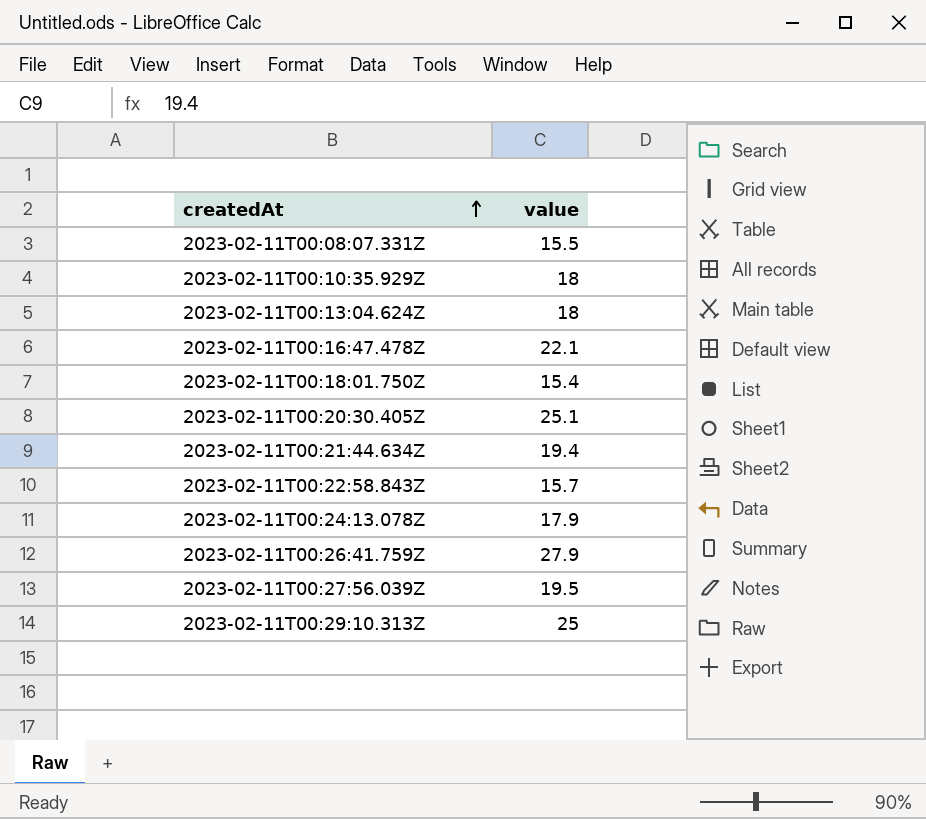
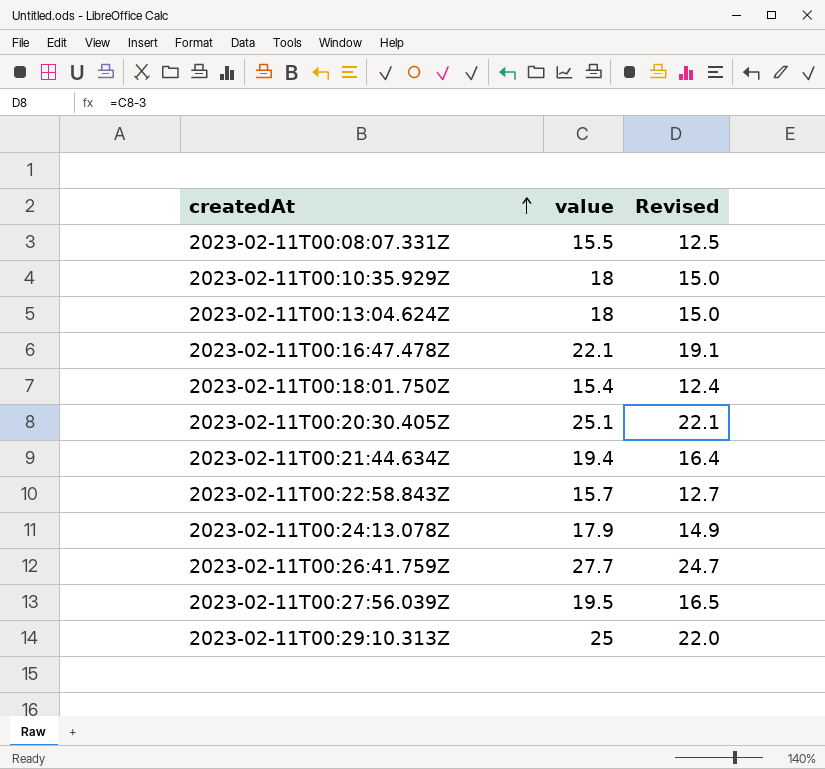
column Revised | formula: none -> [value] - 3
2023-02-11T00:26:41.759Z | value: 27.9 -> 27.7

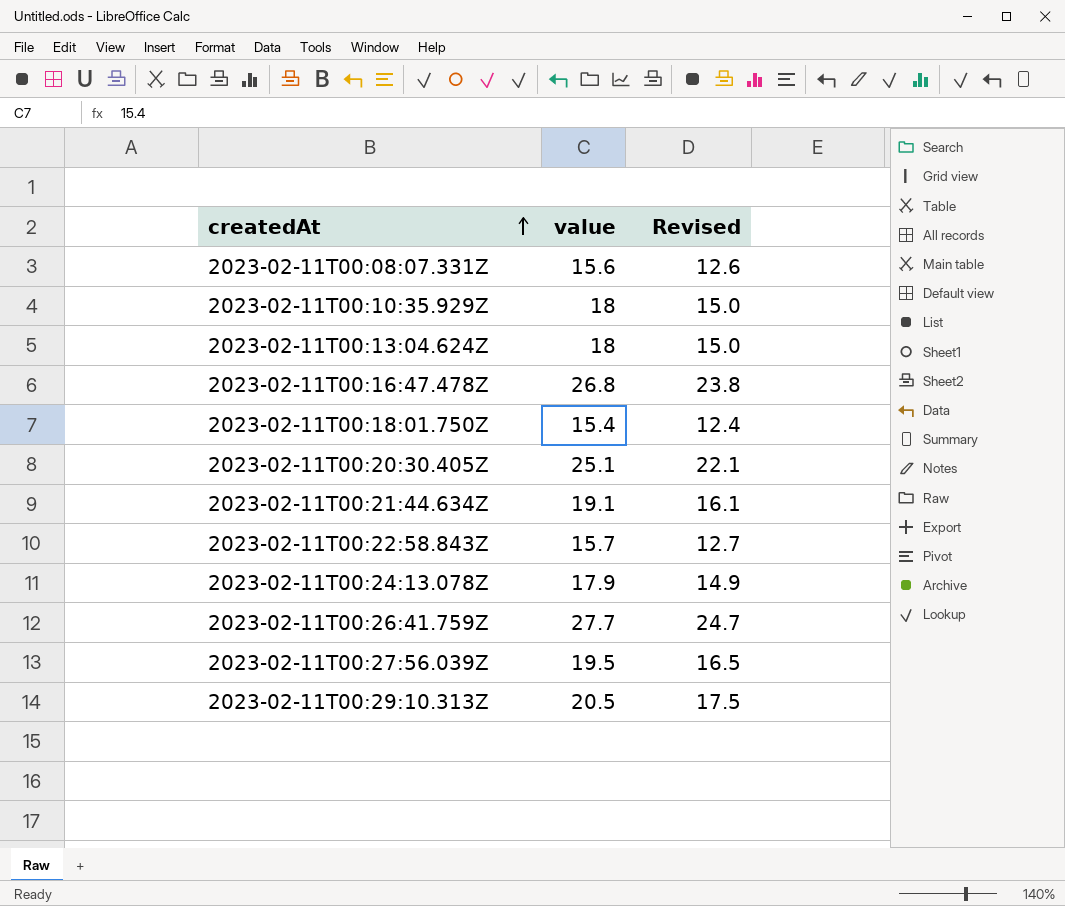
2023-02-11T00:08:07.331Z | value: 15.5 -> 15.6
2023-02-11T00:08:07.331Z | Revised: 12.5 -> 12.6
2023-02-11T00:16:47.478Z | value: 22.1 -> 26.8
2023-02-11T00:16:47.478Z | Revised: 19.1 -> 23.8
2023-02-11T00:21:44.634Z | value: 19.4 -> 19.1
2023-02-11T00:21:44.634Z | Revised: 16.4 -> 16.1
2023-02-11T00:29:10.313Z | value: 25 -> 20.5
2023-02-11T00:29:10.313Z | Revised: 22.0 -> 17.5

